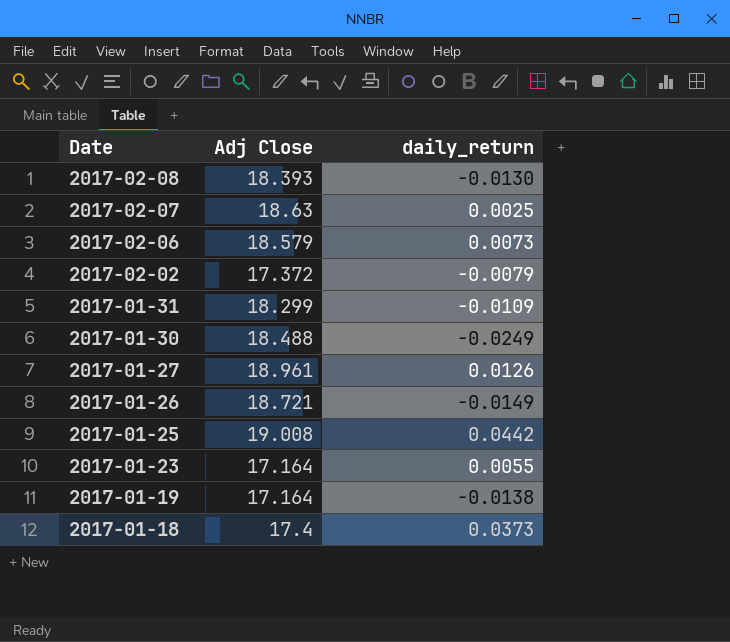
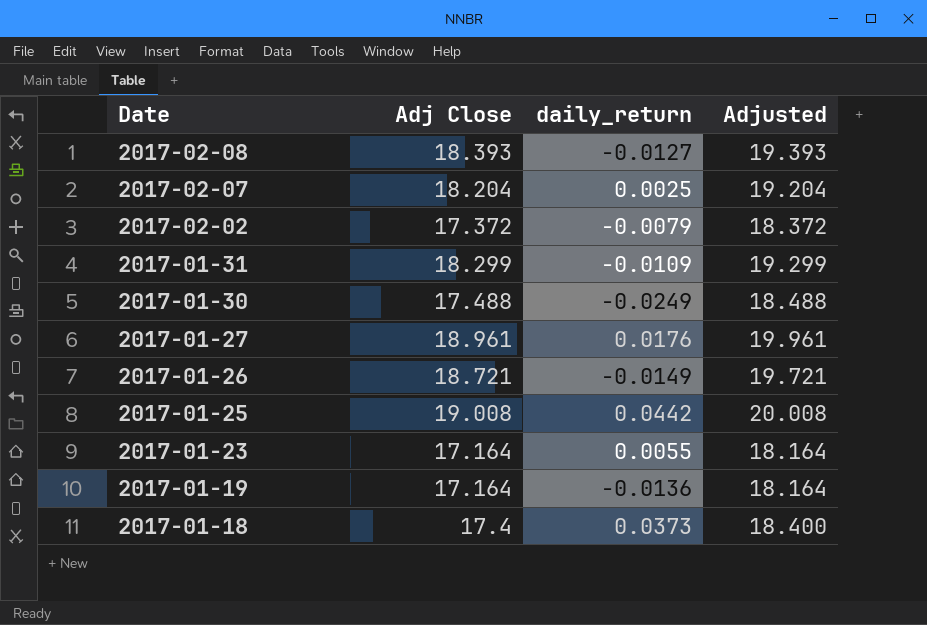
column Adjusted | formula: none -> [Adj Close] + 1
row 2017-02-06: 18.579 | 0.0073 -> none
2017-02-08 | daily_return: -0.0130 -> -0.0127
2017-02-07 | Adj Close: 18.63 -> 18.204
2017-01-30 | Adj Close: 18.488 -> 17.488
2017-01-27 | daily_return: 0.0126 -> 0.0176
2017-01-19 | daily_return: -0.0138 -> -0.0136

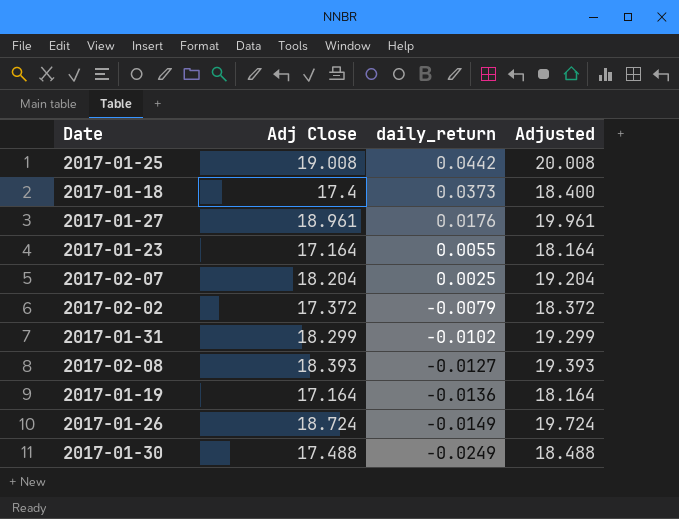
row order: Date descending -> daily_return descending
2017-01-31 | daily_return: -0.0109 -> -0.0102
2017-01-26 | Adj Close: 18.721 -> 18.724
2017-01-26 | Adjusted: 19.721 -> 19.724

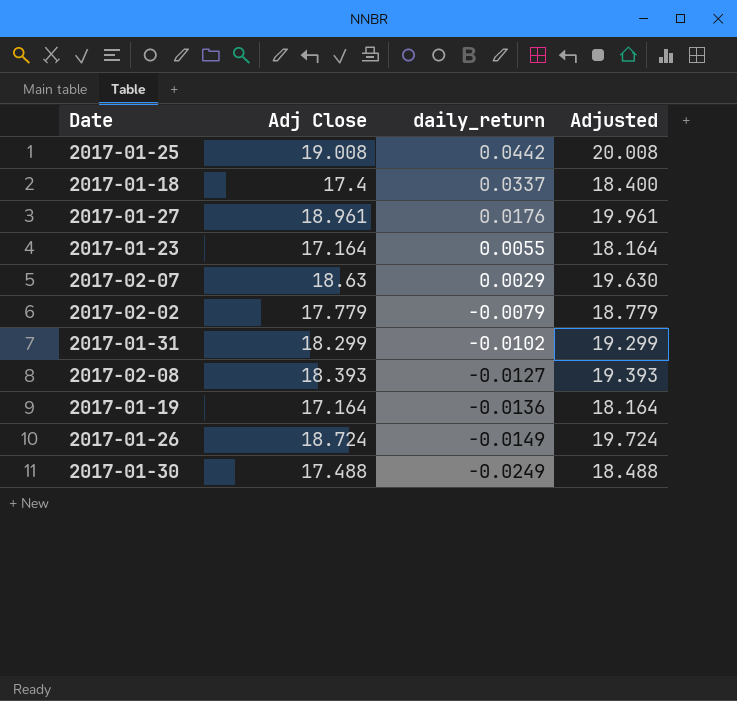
2017-01-18 | daily_return: 0.0373 -> 0.0337
2017-02-07 | Adj Close: 18.204 -> 18.63
2017-02-07 | daily_return: 0.0025 -> 0.0029
2017-02-07 | Adjusted: 19.204 -> 19.630
2017-02-02 | Adj Close: 17.372 -> 17.779
2017-02-02 | Adjusted: 18.372 -> 18.779

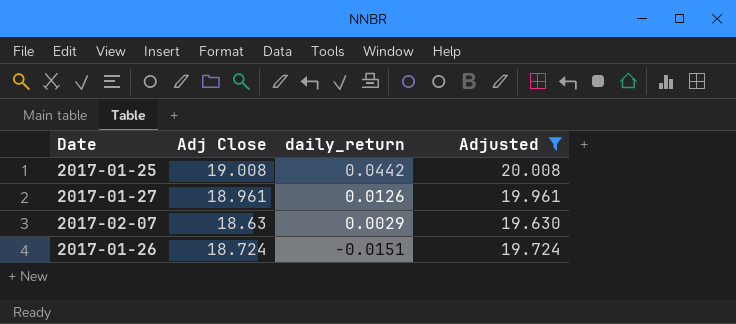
filter: none -> Adjusted >= 19.630
2017-01-27 | daily_return: 0.0176 -> 0.0126
2017-01-26 | daily_return: -0.0149 -> -0.0151

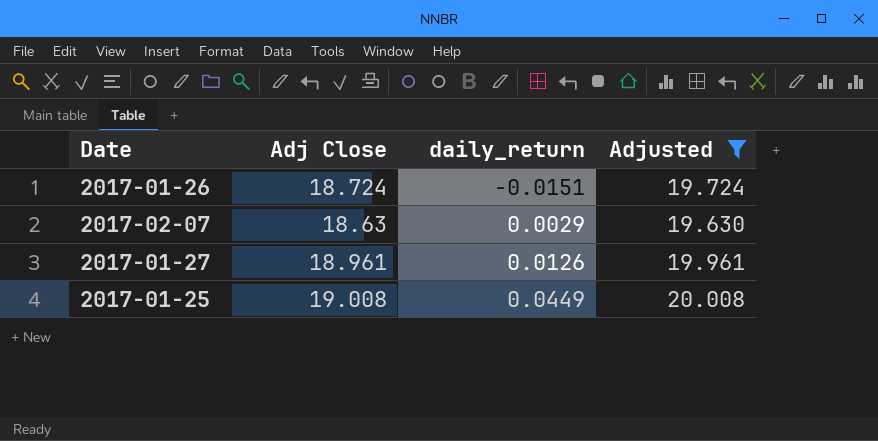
row order: daily_return descending -> daily_return ascending
2017-01-25 | daily_return: 0.0442 -> 0.0449

